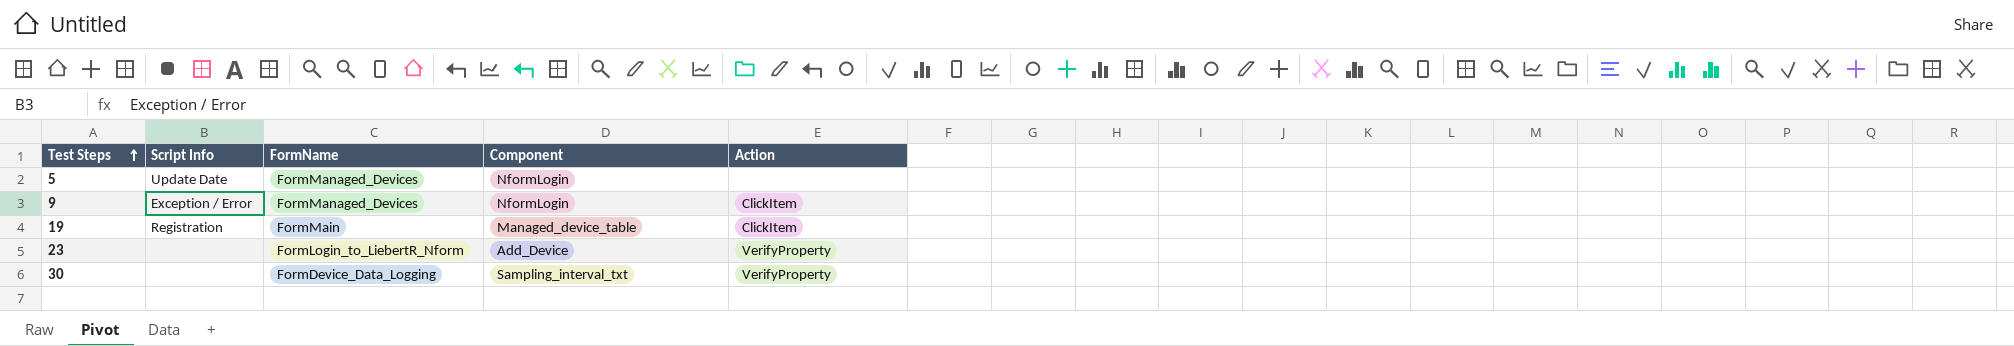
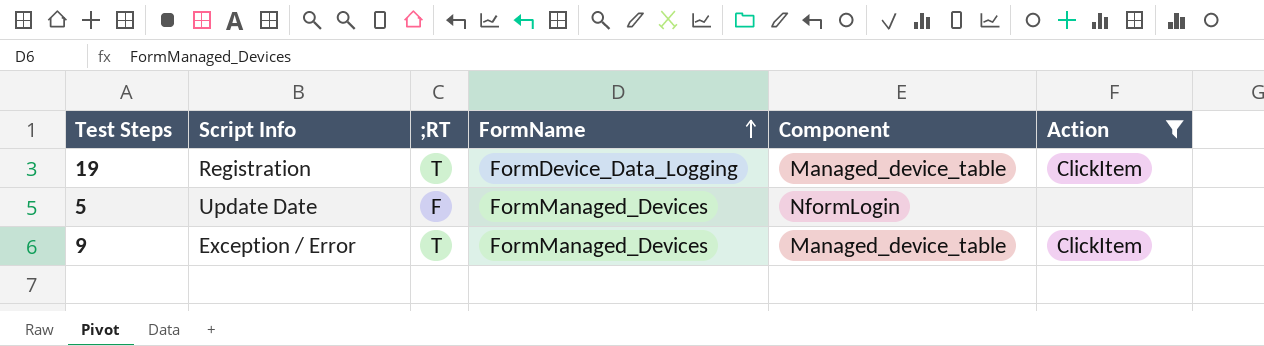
filter: none -> Action != VerifyProperty
row order: Test Steps ascending -> FormName ascending
column ;RT | position: none -> 3
19 | FormName: FormMain -> FormDevice_Data_Logging
9 | Component: NformLogin -> Managed_device_table

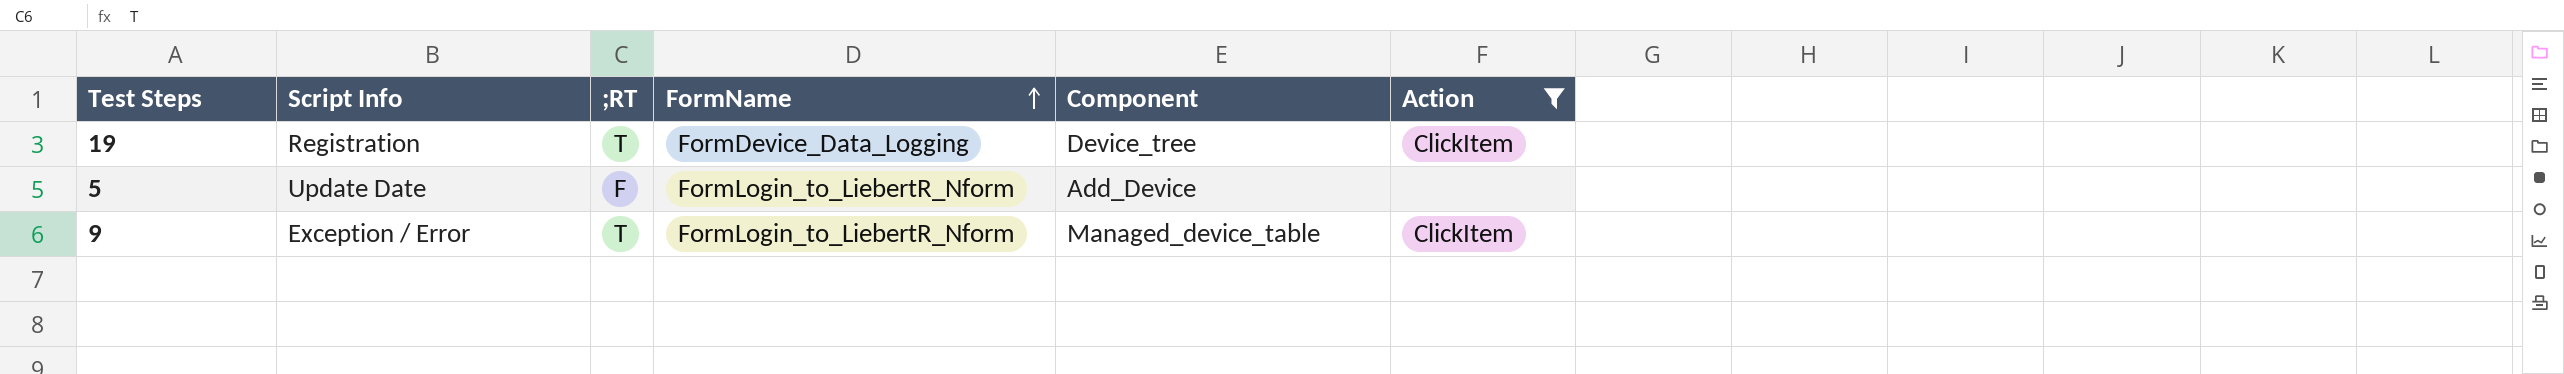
19 | Component: Managed_device_table -> Device_tree
5 | FormName: FormManaged_Devices -> FormLogin_to_LiebertR_Nform
5 | Component: NformLogin -> Add_Device
9 | FormName: FormManaged_Devices -> FormLogin_to_LiebertR_Nform

